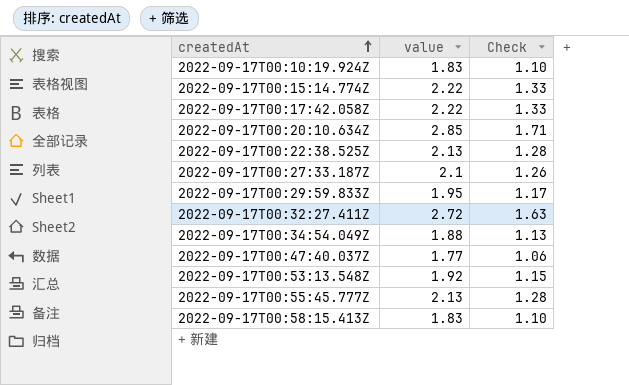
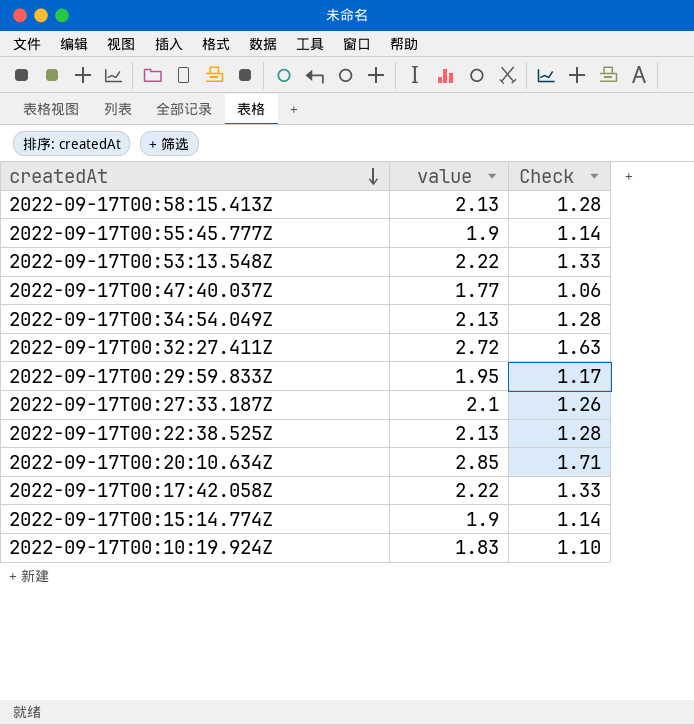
row order: createdAt ascending -> createdAt descending
2022-09-17T00:58:15.413Z | value: 1.83 -> 2.13
2022-09-17T00:58:15.413Z | Check: 1.10 -> 1.28
2022-09-17T00:55:45.777Z | value: 2.13 -> 1.9
2022-09-17T00:55:45.777Z | Check: 1.28 -> 1.14
2022-09-17T00:53:13.548Z | value: 1.92 -> 2.22
2022-09-17T00:53:13.548Z | Check: 1.15 -> 1.33
2022-09-17T00:34:54.049Z | value: 1.88 -> 2.13
2022-09-17T00:34:54.049Z | Check: 1.13 -> 1.28
2022-09-17T00:15:14.774Z | value: 2.22 -> 1.9
2022-09-17T00:15:14.774Z | Check: 1.33 -> 1.14

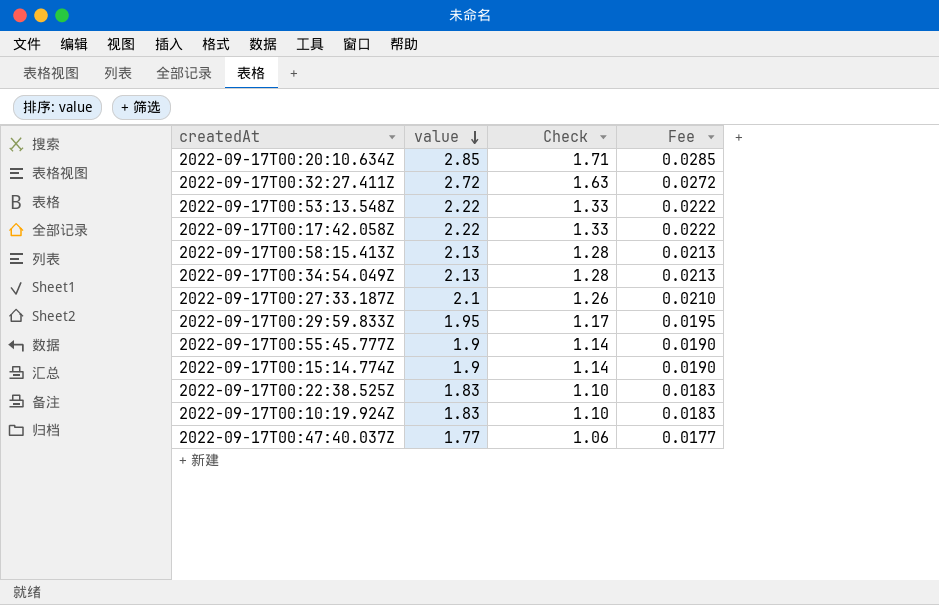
row order: createdAt descending -> value descending
column Fee | formula: none -> [value] * 0.01
2022-09-17T00:22:38.525Z | value: 2.13 -> 1.83
2022-09-17T00:22:38.525Z | Check: 1.28 -> 1.10

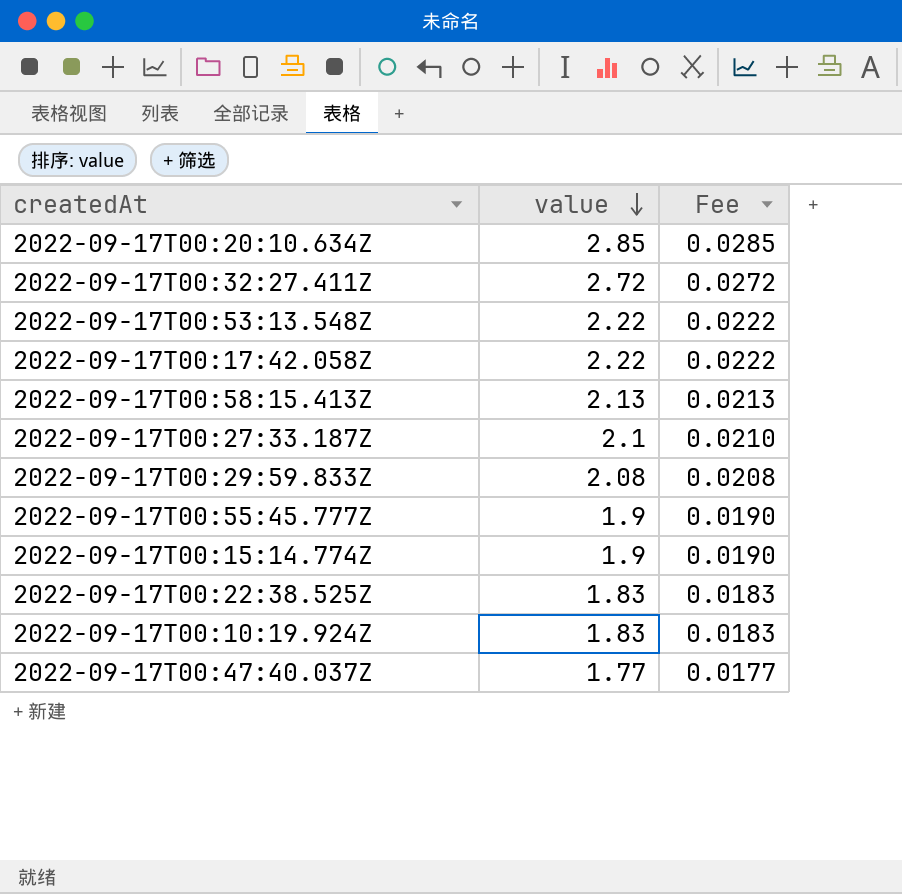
column Check | formula: [value] * 0.6 -> none
row 2022-09-17T00:34:54.049Z: 2.13 | 1.28 | 0.0213 -> none
2022-09-17T00:29:59.833Z | value: 1.95 -> 2.08
2022-09-17T00:29:59.833Z | Fee: 0.0195 -> 0.0208

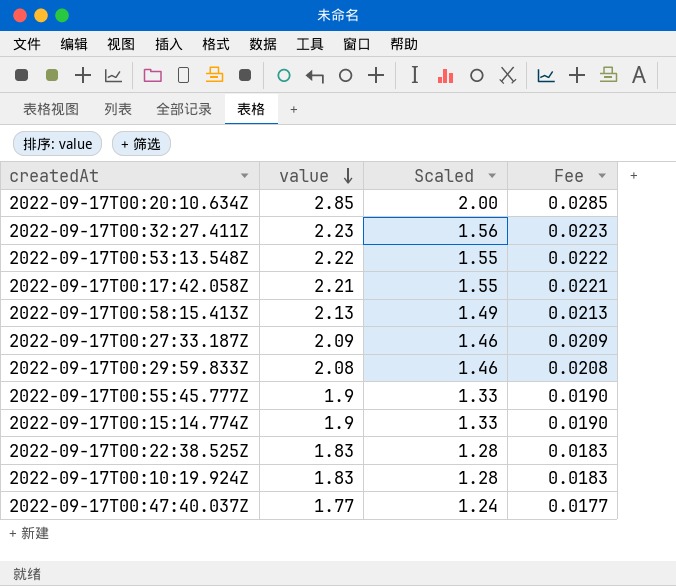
column Scaled | formula: none -> [value] * 0.7
2022-09-17T00:32:27.411Z | value: 2.72 -> 2.23
2022-09-17T00:32:27.411Z | Fee: 0.0272 -> 0.0223
2022-09-17T00:17:42.058Z | value: 2.22 -> 2.21
2022-09-17T00:17:42.058Z | Fee: 0.0222 -> 0.0221
2022-09-17T00:27:33.187Z | value: 2.1 -> 2.09
2022-09-17T00:27:33.187Z | Fee: 0.0210 -> 0.0209

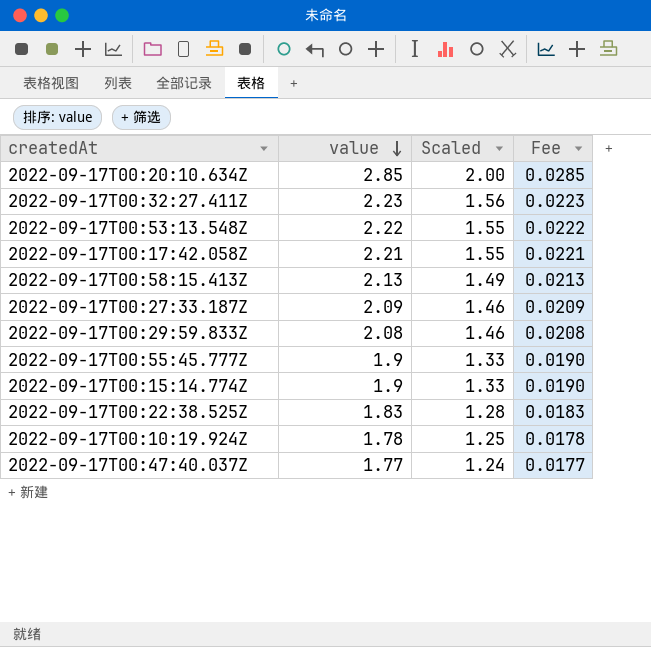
2022-09-17T00:10:19.924Z | value: 1.83 -> 1.78
2022-09-17T00:10:19.924Z | Scaled: 1.28 -> 1.25
2022-09-17T00:10:19.924Z | Fee: 0.0183 -> 0.0178

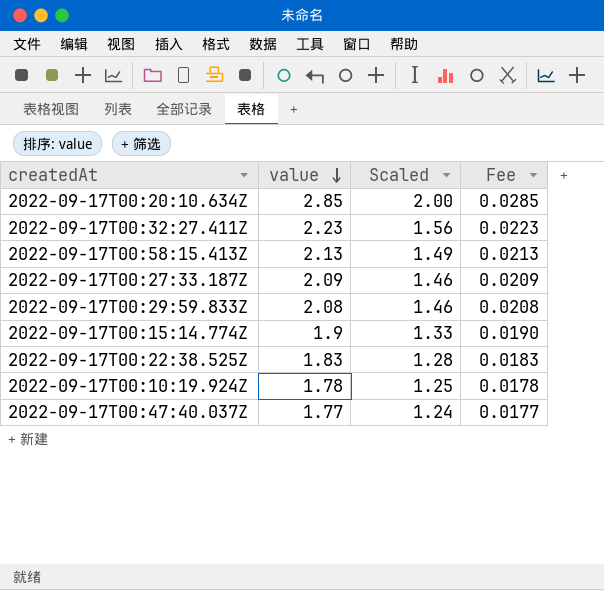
row 2022-09-17T00:53:13.548Z: 2.22 | 1.55 | 0.0222 -> none
row 2022-09-17T00:17:42.058Z: 2.21 | 1.55 | 0.0221 -> none
row 2022-09-17T00:55:45.777Z: 1.9 | 1.33 | 0.0190 -> none

